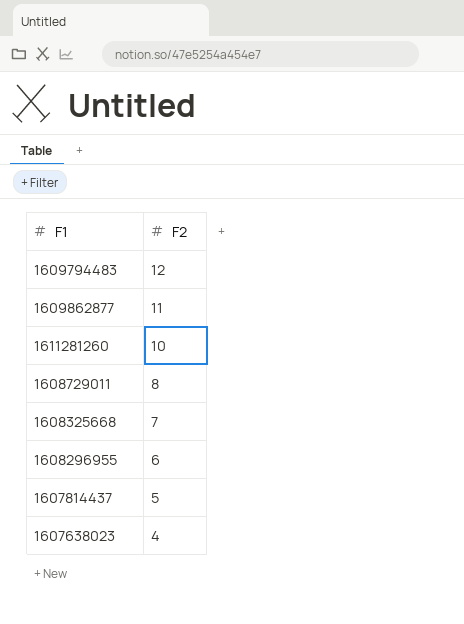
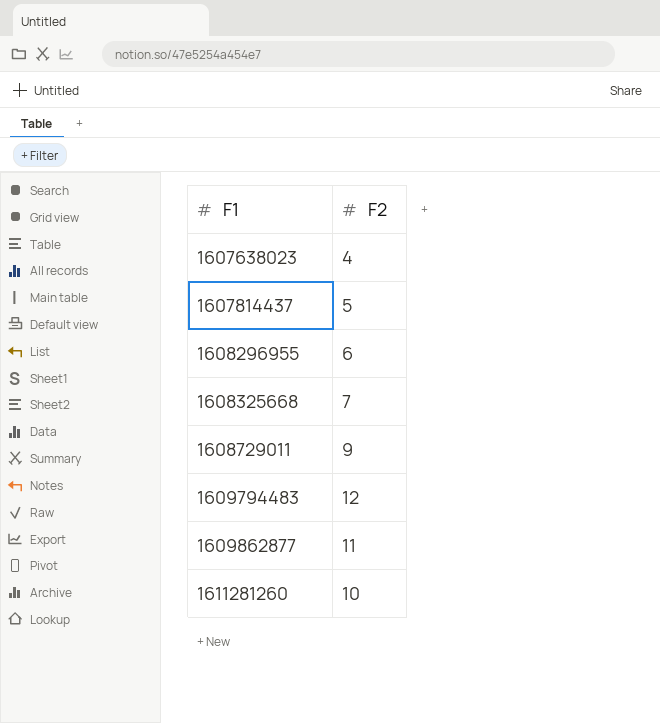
row order: F2 descending -> F1 ascending
1608729011 | F2: 8 -> 9

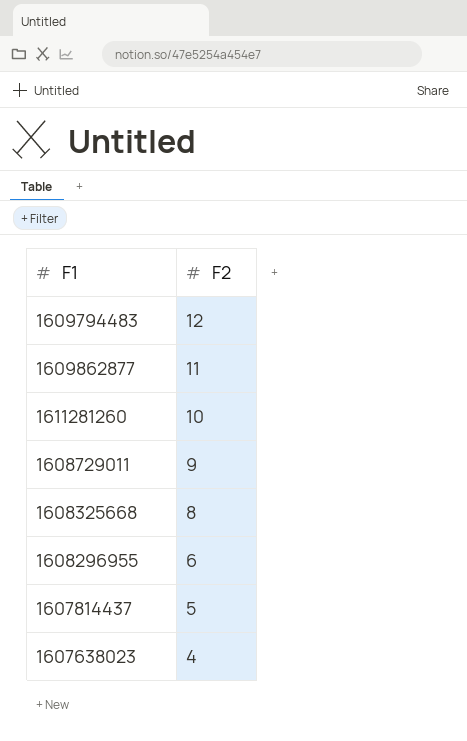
row order: F1 ascending -> F2 descending
1608325668 | F2: 7 -> 8

